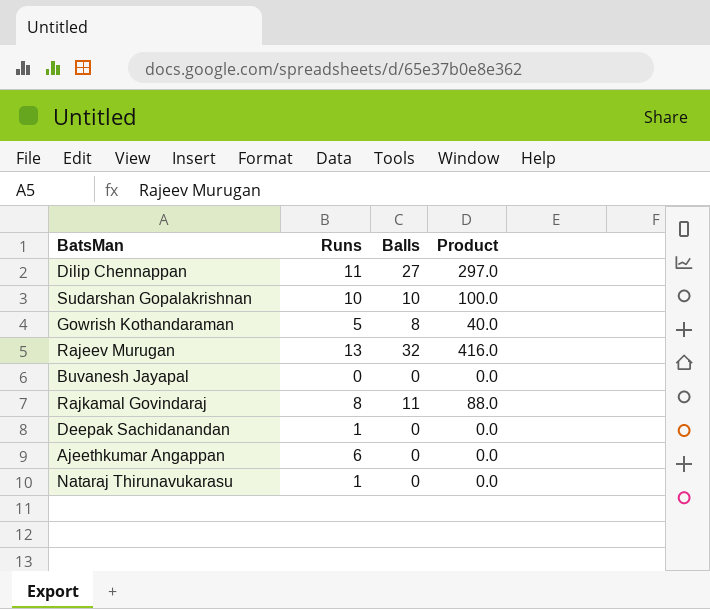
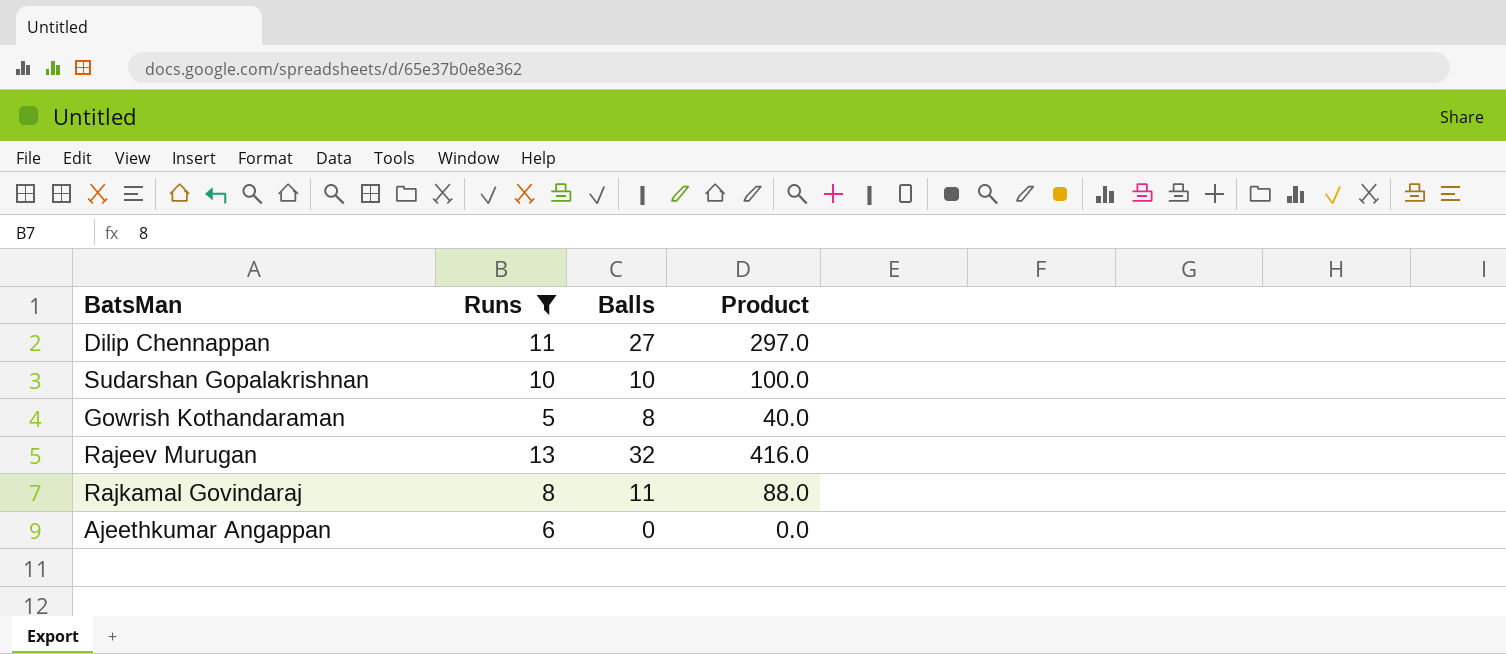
filter: none -> Runs >= 5

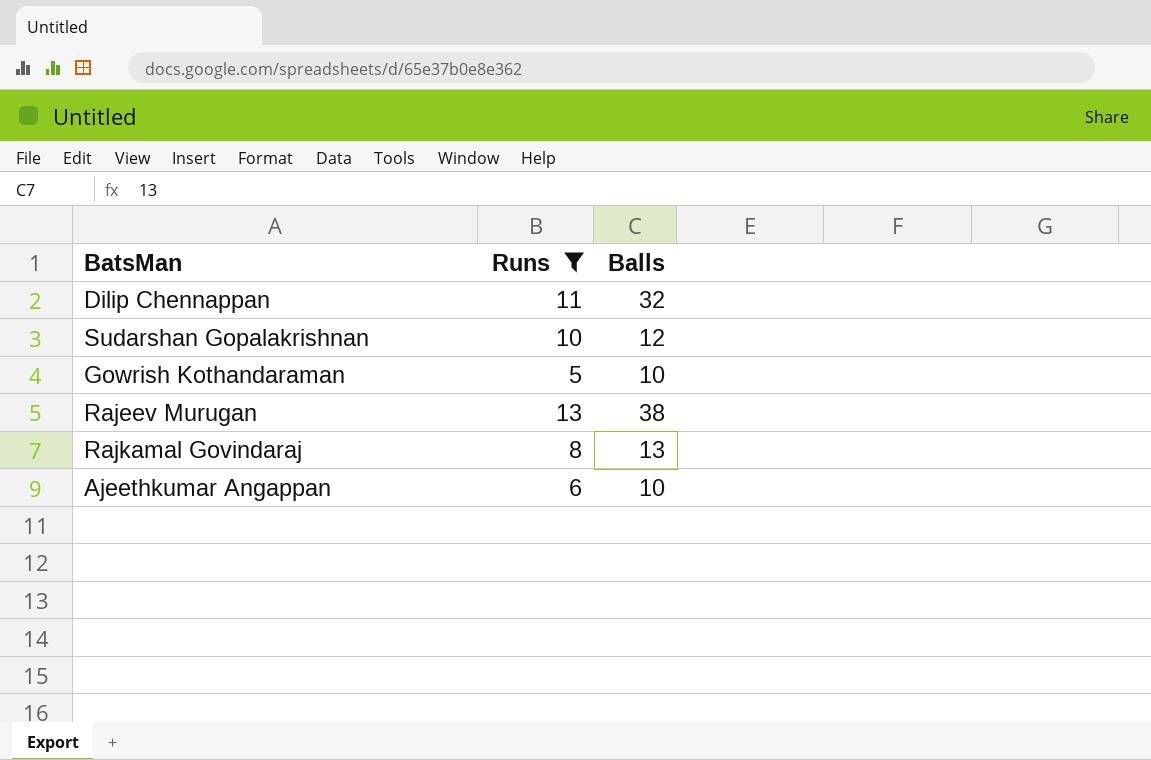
column Product | formula: [Runs] * [Balls] -> none
Dilip Chennappan | Balls: 27 -> 32
Sudarshan Gopalakrishnan | Balls: 10 -> 12
Gowrish Kothandaraman | Balls: 8 -> 10
Rajeev Murugan | Balls: 32 -> 38
Rajkamal Govindaraj | Balls: 11 -> 13
Ajeethkumar Angappan | Balls: 0 -> 10

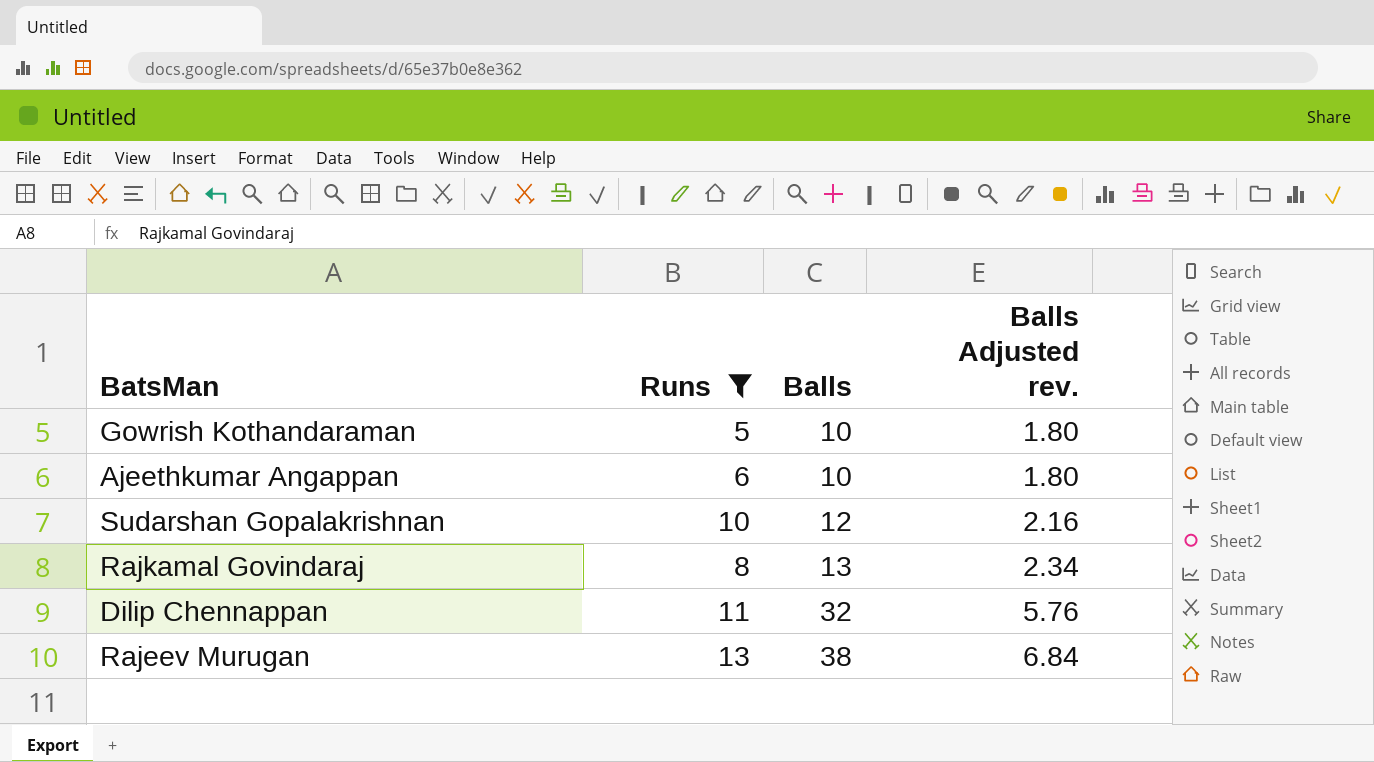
row order: none -> Balls ascending
column Balls Adjusted rev. | formula: none -> [Balls] * 0.18

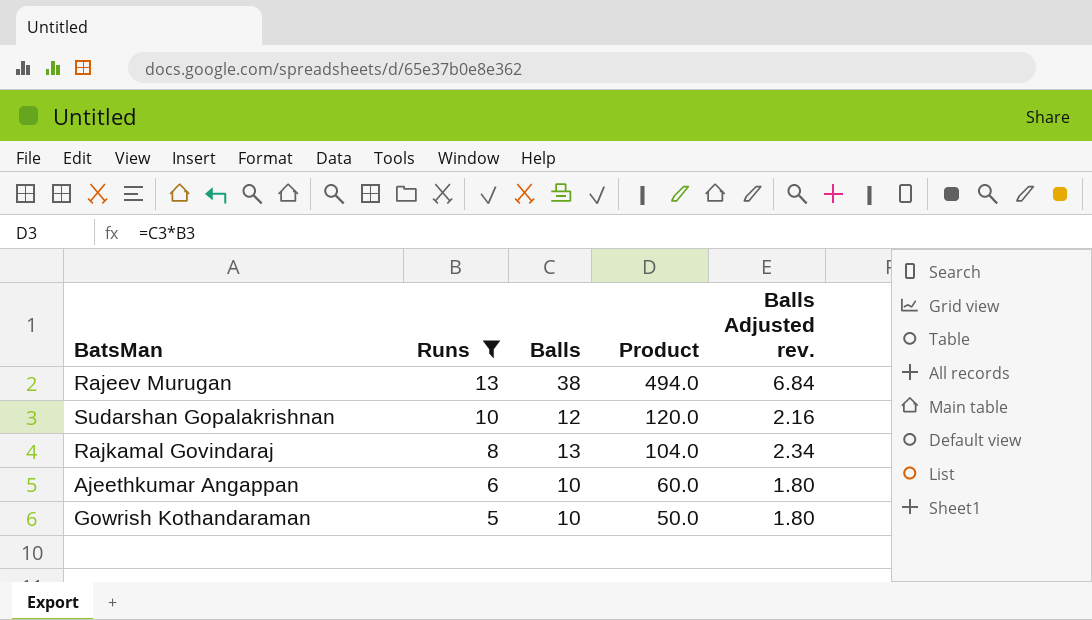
row order: Balls ascending -> Runs descending
column Product | formula: none -> [Runs] * [Balls]
row Dilip Chennappan: 11 | 32 | 5.76 -> none

